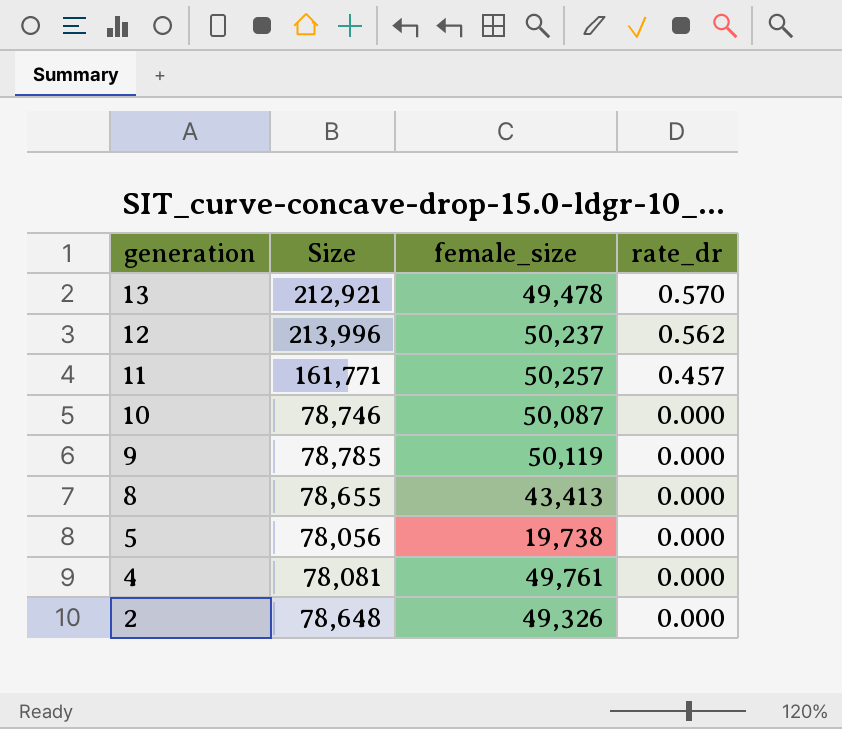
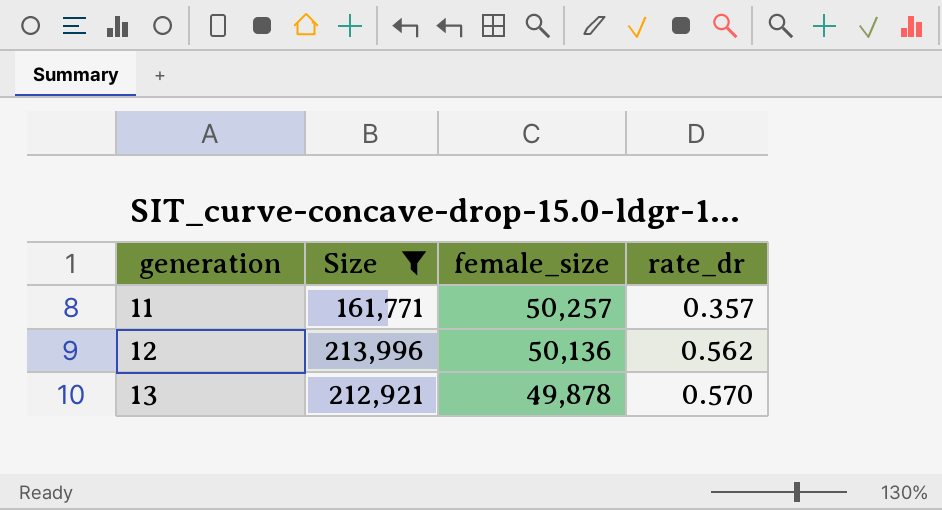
filter: none -> Size >= 161,771
row order: generation descending -> generation ascending
11 | rate_dr: 0.457 -> 0.357
12 | female_size: 50,237 -> 50,136
13 | female_size: 49,478 -> 49,878

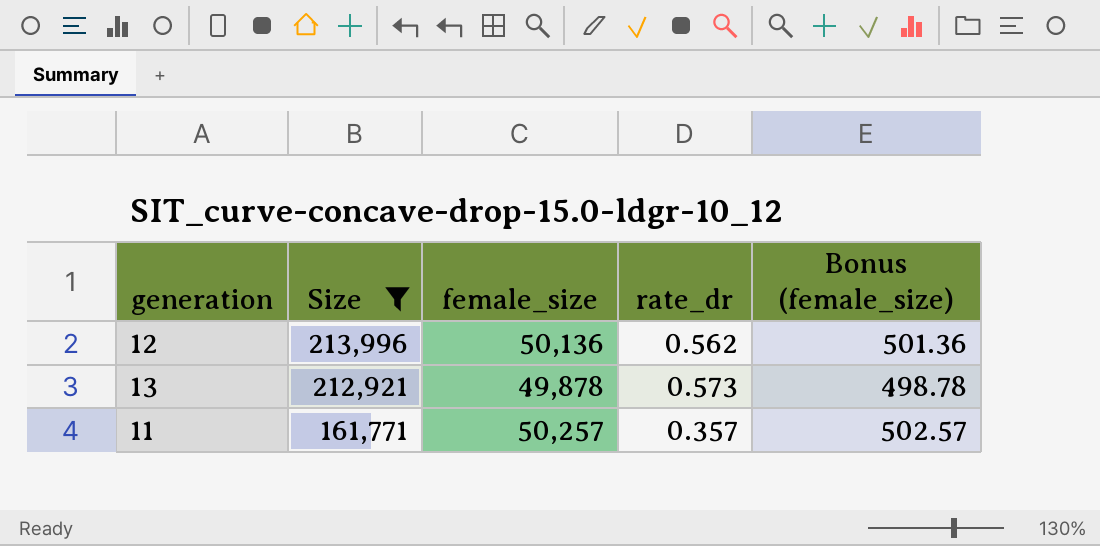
row order: generation ascending -> Size descending
column Bonus (female_size) | formula: none -> [female_size] * 0.01
13 | rate_dr: 0.570 -> 0.573

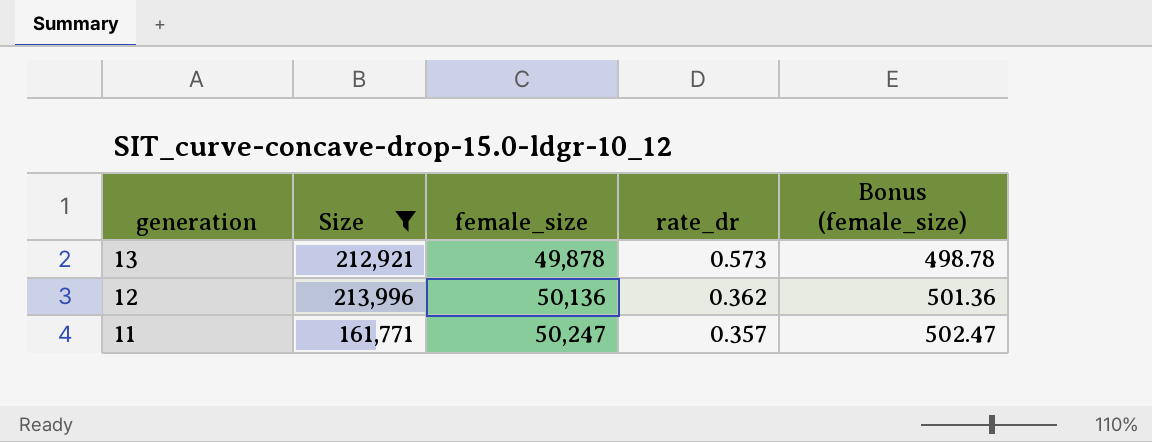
row order: Size descending -> generation descending
12 | rate_dr: 0.562 -> 0.362
11 | female_size: 50,257 -> 50,247
11 | Bonus (female_size): 502.57 -> 502.47

